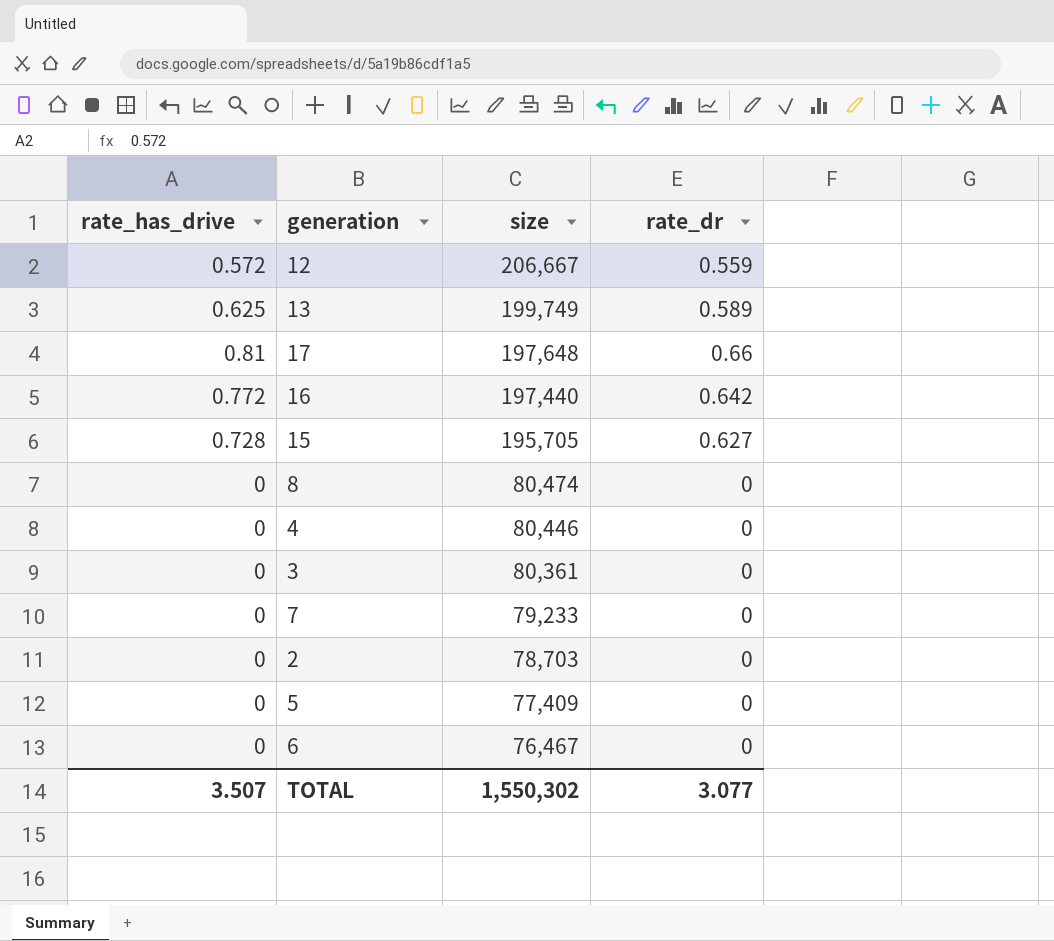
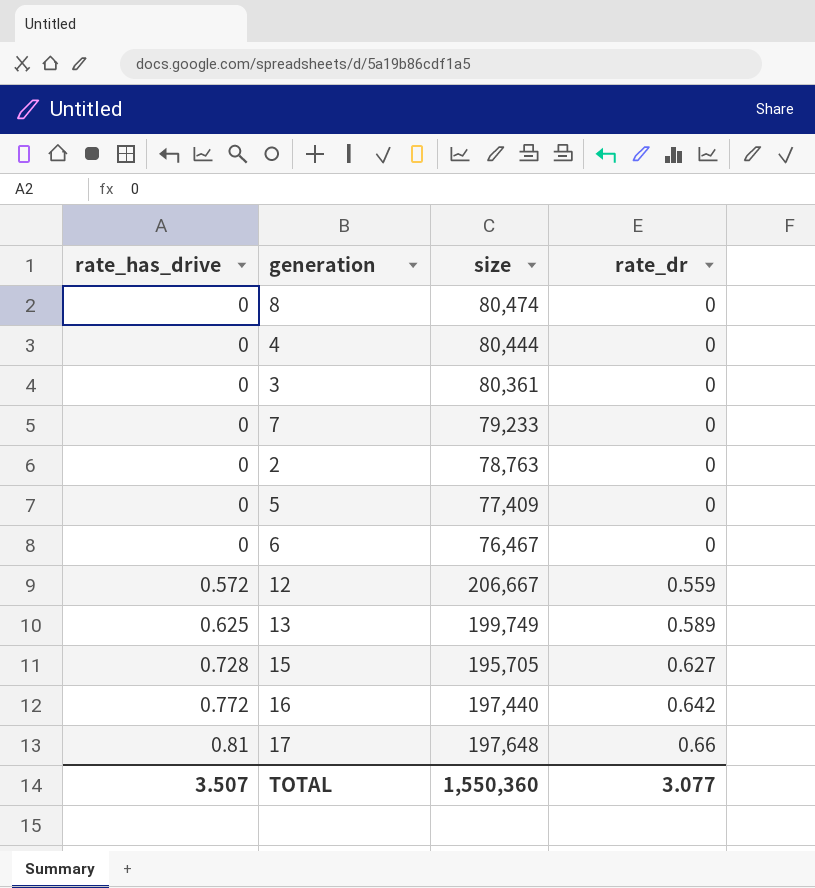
row order: size descending -> rate_has_drive ascending
4 | size: 80,446 -> 80,444
2 | size: 78,703 -> 78,763
TOTAL | size: 1,550,302 -> 1,550,360

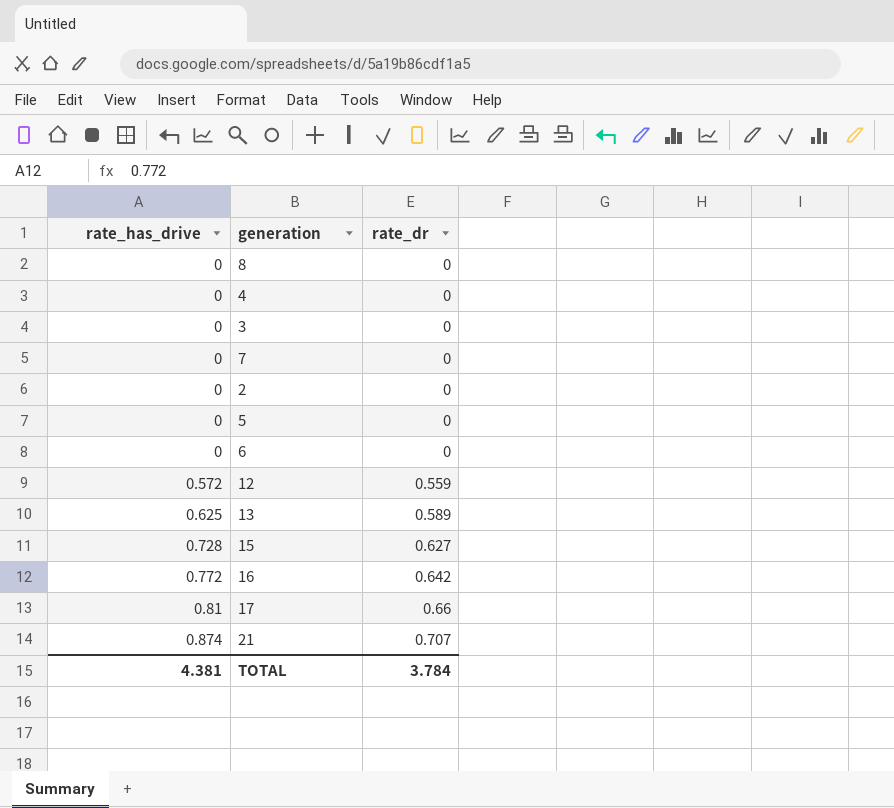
column size | position: 3 -> none
row 21: none -> 0.874 | 0.707
TOTAL | rate_has_drive: 3.507 -> 4.381
TOTAL | rate_dr: 3.077 -> 3.784

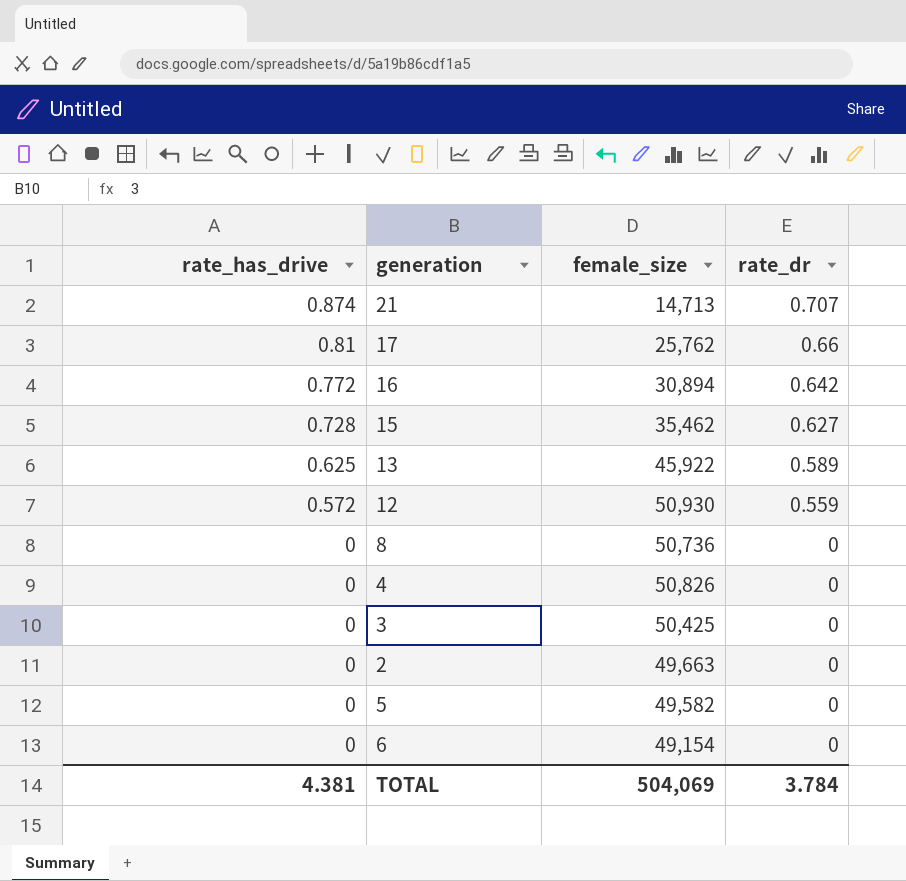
row order: rate_has_drive ascending -> rate_has_drive descending
column female_size | position: none -> 3
row 7: 0 | 0 -> none

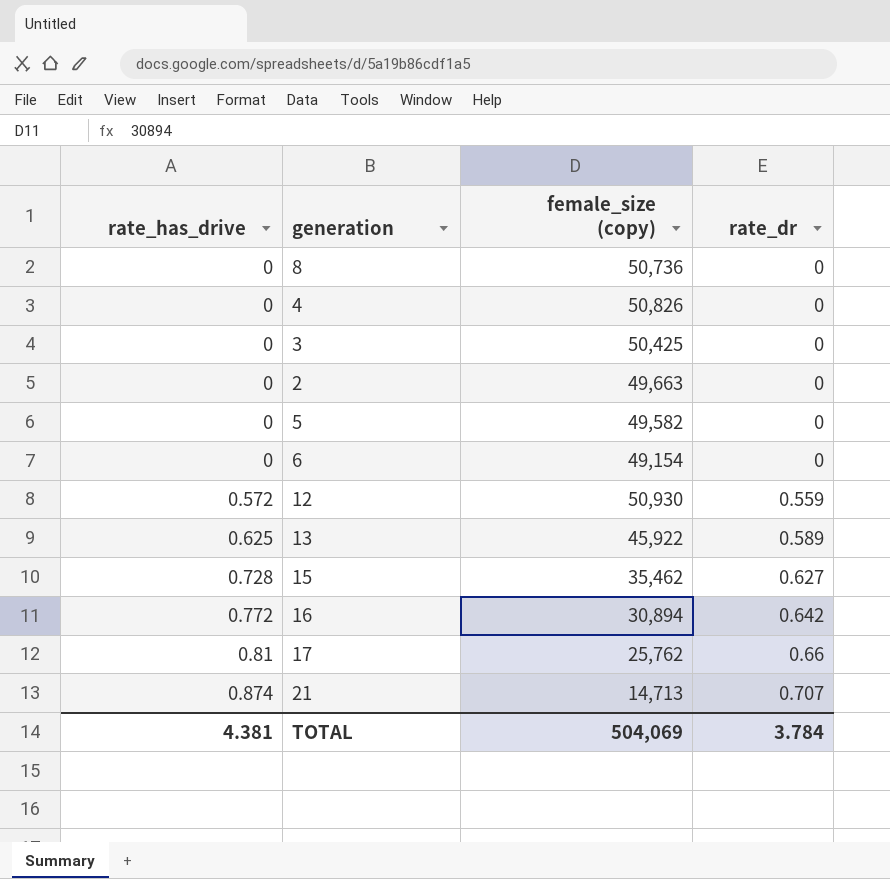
row order: rate_has_drive descending -> rate_has_drive ascending
column name: female_size -> female_size (copy)

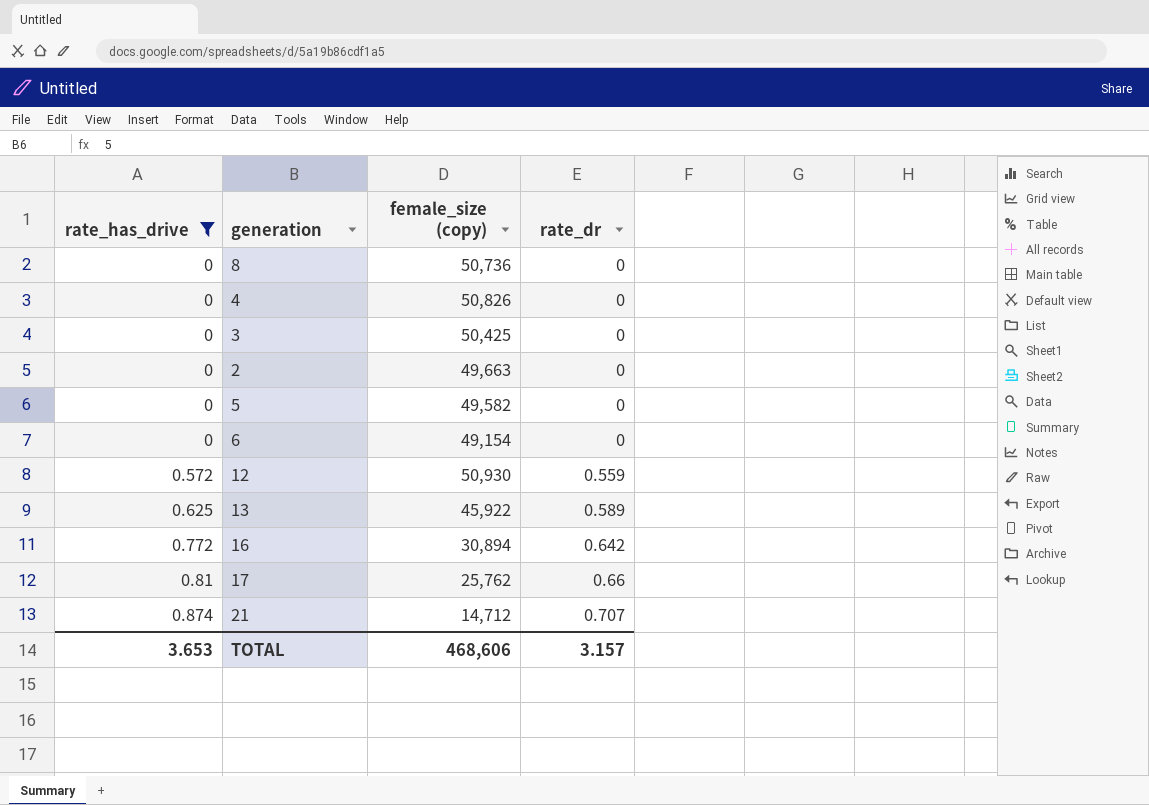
filter: none -> rate_has_drive != 0.728
21 | female_size (copy): 14,713 -> 14,712
TOTAL | rate_has_drive: 4.381 -> 3.653
TOTAL | female_size (copy): 504,069 -> 468,606
TOTAL | rate_dr: 3.784 -> 3.157

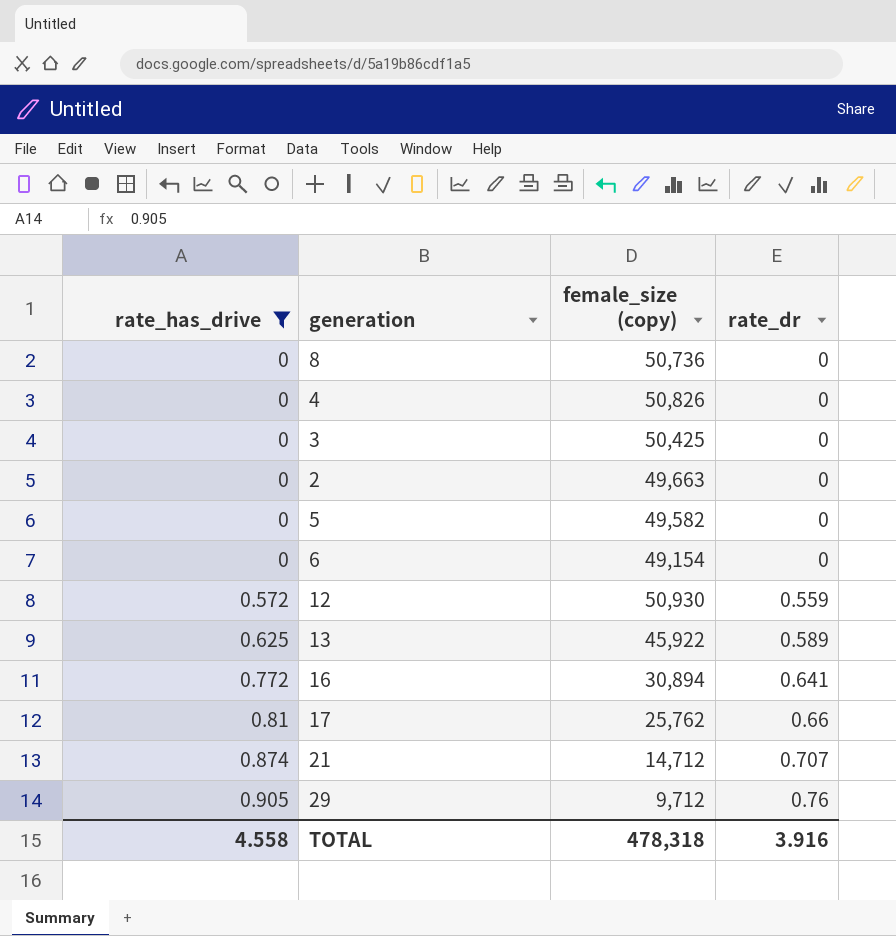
16 | rate_dr: 0.642 -> 0.641
row 29: none -> 0.905 | 9,712 | 0.76
TOTAL | rate_has_drive: 3.653 -> 4.558
TOTAL | female_size (copy): 468,606 -> 478,318
TOTAL | rate_dr: 3.157 -> 3.916

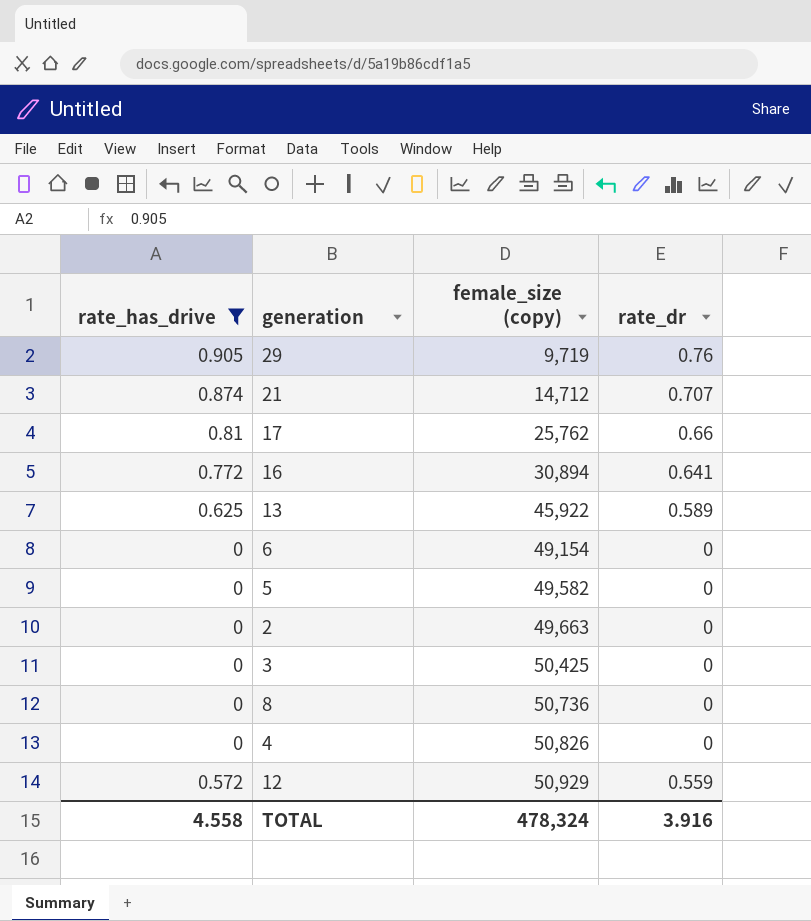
row order: rate_has_drive ascending -> female_size (copy) ascending
29 | female_size (copy): 9,712 -> 9,719
12 | female_size (copy): 50,930 -> 50,929
TOTAL | female_size (copy): 478,318 -> 478,324

